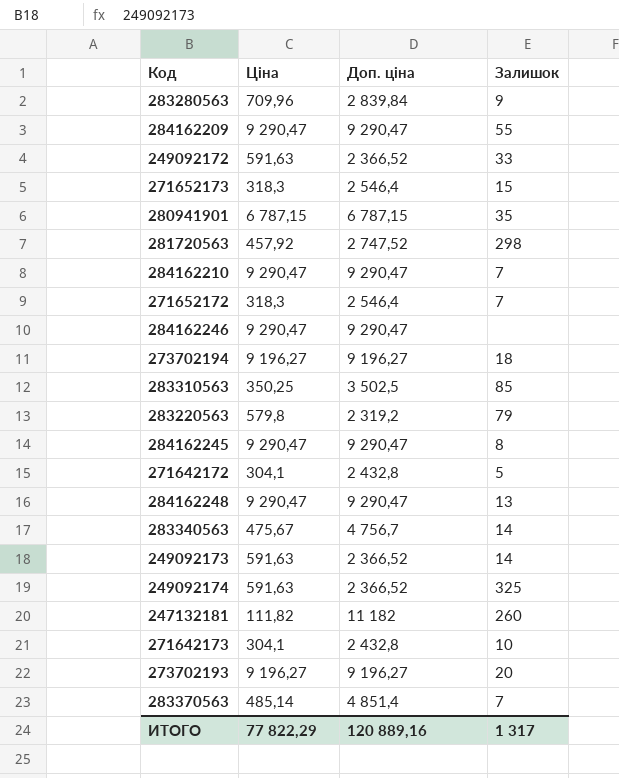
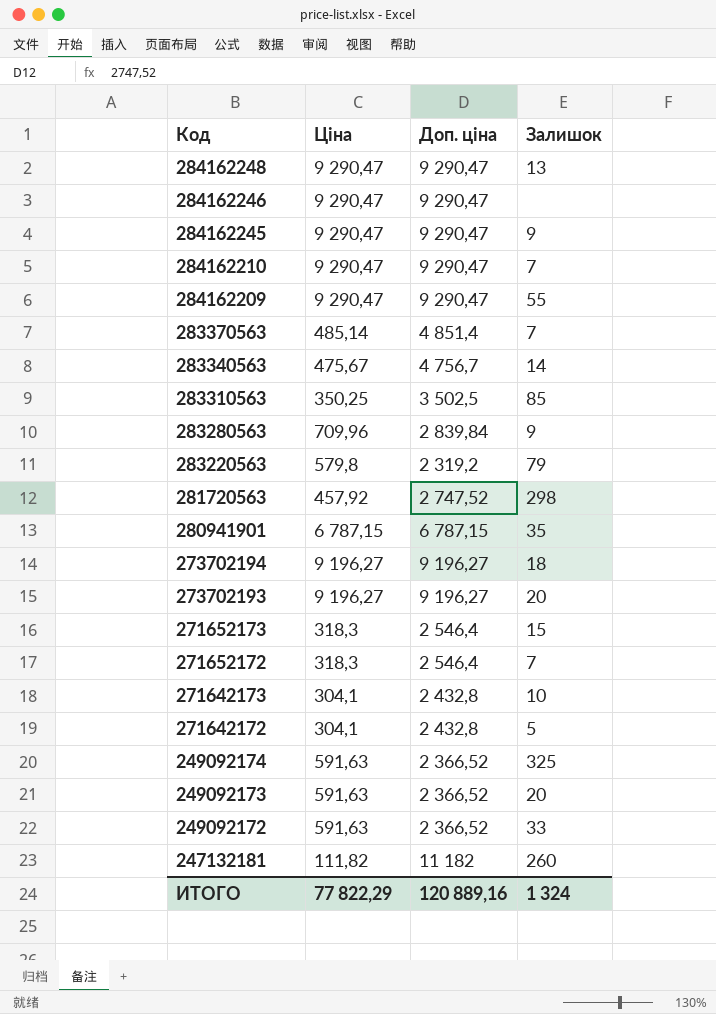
row order: none -> Код descending
284162245 | Залишок: 8 -> 9
249092173 | Залишок: 14 -> 20
ИТОГО | Залишок: 1 317 -> 1 324

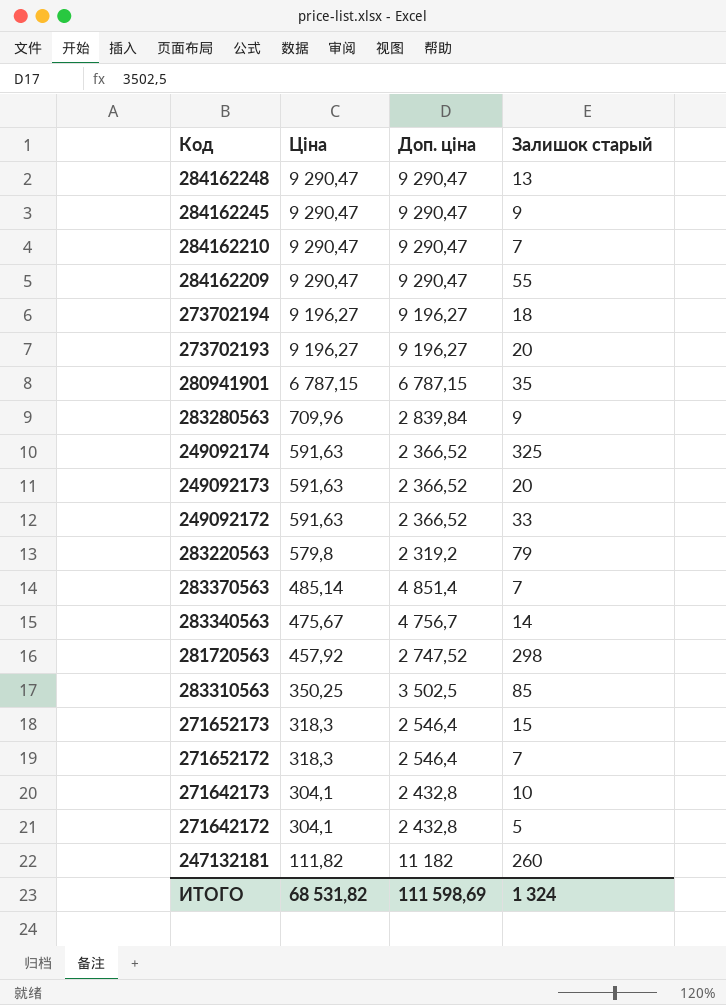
row order: Код descending -> Ціна descending
column name: Залишок -> Залишок старый
row 284162246: 9 290,47 | 9 290,47 | none -> none
ИТОГО | Ціна: 77 822,29 -> 68 531,82
ИТОГО | Доп. ціна: 120 889,16 -> 111 598,69

